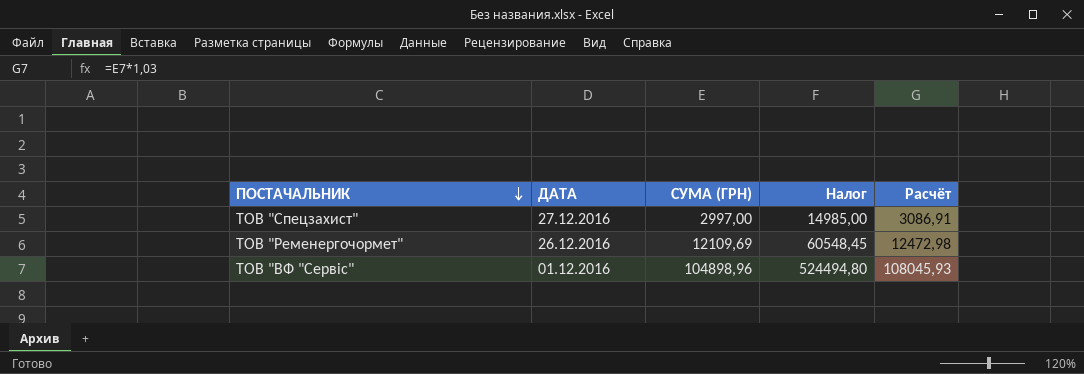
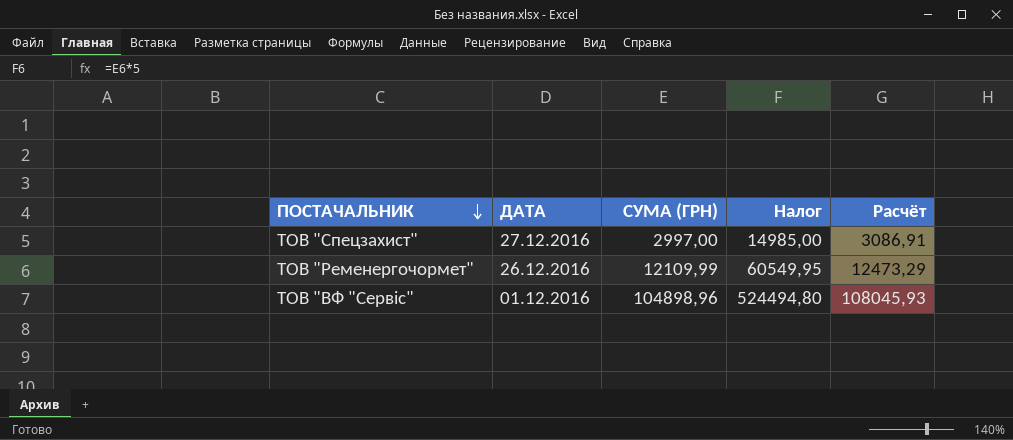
ТОВ "Ременергочормет" | СУМА (ГРН): 12109,69 -> 12109,99
ТОВ "Ременергочормет" | Налог: 60548,45 -> 60549,95
ТОВ "Ременергочормет" | Расчёт: 12472,98 -> 12473,29

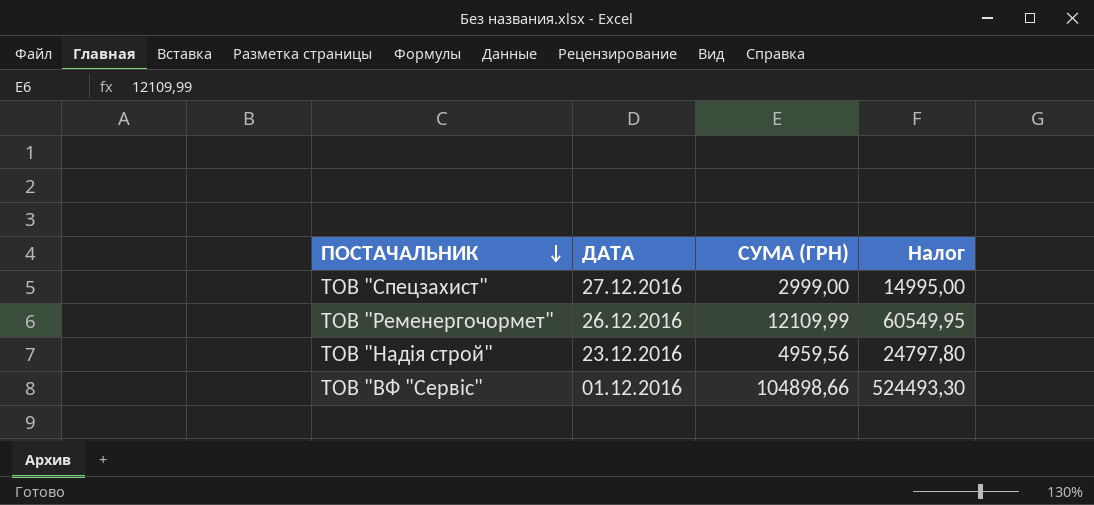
column Расчёт | formula: [СУМА (ГРН)] * 1,03 -> none
ТОВ "Спецзахист" | СУМА (ГРН): 2997,00 -> 2999,00
ТОВ "Спецзахист" | Налог: 14985,00 -> 14995,00
row ТОВ "Надія строй": none -> 23.12.2016 | 4959,56 | 24797,80
ТОВ "ВФ "Сервіс" | СУМА (ГРН): 104898,96 -> 104898,66
ТОВ "ВФ "Сервіс" | Налог: 524494,80 -> 524493,30

